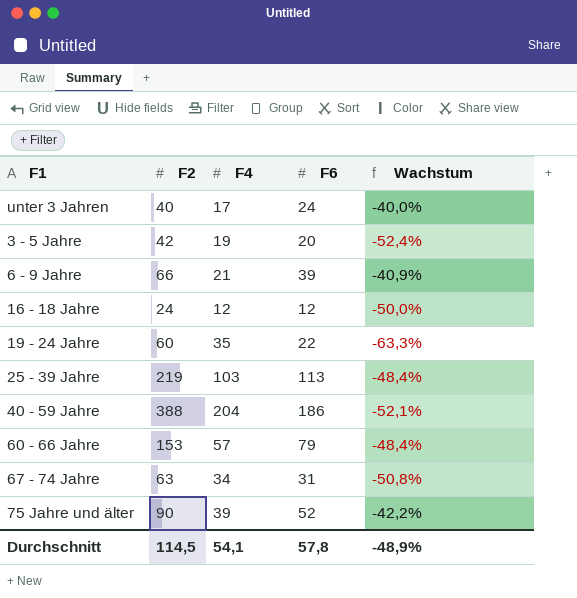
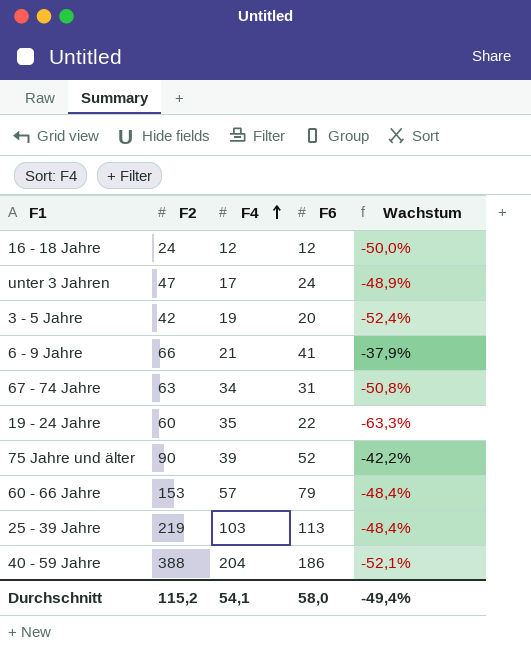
row order: none -> F4 ascending
unter 3 Jahren | F2: 40 -> 47
unter 3 Jahren | Wachstum: -40,0% -> -48,9%
6 - 9 Jahre | F6: 39 -> 41
6 - 9 Jahre | Wachstum: -40,9% -> -37,9%
Durchschnitt | F2: 114,5 -> 115,2
Durchschnitt | F6: 57,8 -> 58,0
Durchschnitt | Wachstum: -48,9% -> -49,4%

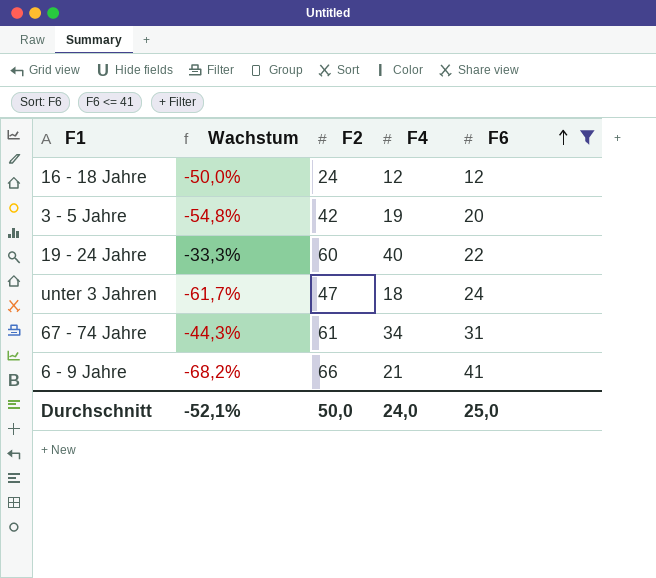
filter: none -> F6 <= 41
row order: F4 ascending -> F6 ascending
column Wachstum | formula: ([F6] - [F2]) / [F2] -> ([F4] - [F2]) / [F2]
column Wachstum | position: 5 -> 2
19 - 24 Jahre | F4: 35 -> 40
unter 3 Jahren | F4: 17 -> 18
67 - 74 Jahre | F2: 63 -> 61
Durchschnitt | Wachstum: -49,4% -> -52,1%
Durchschnitt | F2: 115,2 -> 50,0
Durchschnitt | F4: 54,1 -> 24,0
Durchschnitt | F6: 58,0 -> 25,0

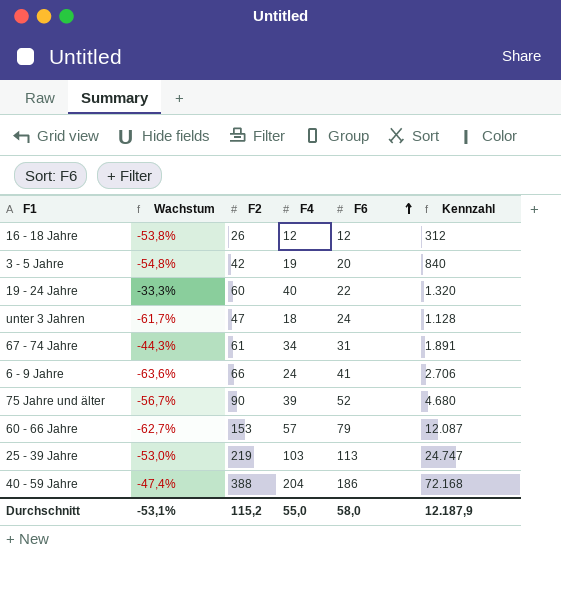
filter: F6 <= 41 -> none
column Kennzahl | formula: none -> [F2] * [F6]
16 - 18 Jahre | Wachstum: -50,0% -> -53,8%
16 - 18 Jahre | F2: 24 -> 26
6 - 9 Jahre | Wachstum: -68,2% -> -63,6%
6 - 9 Jahre | F4: 21 -> 24
Durchschnitt | Wachstum: -52,1% -> -53,1%
Durchschnitt | F2: 50,0 -> 115,2
Durchschnitt | F4: 24,0 -> 55,0
Durchschnitt | F6: 25,0 -> 58,0

